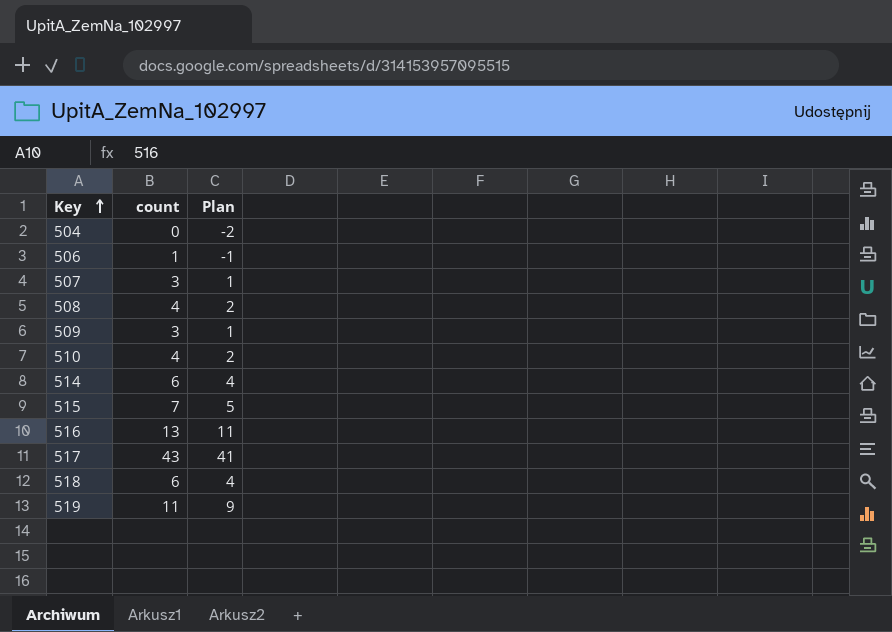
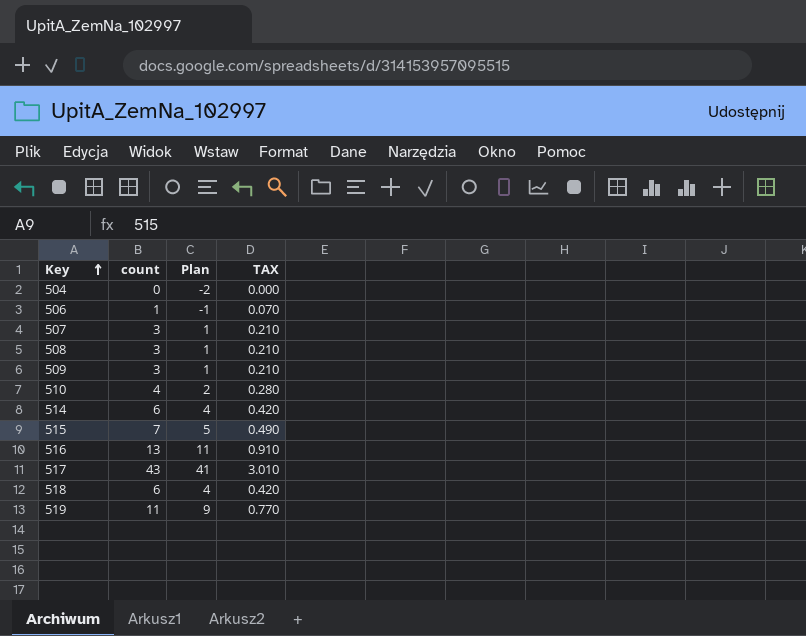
column TAX | formula: none -> [count] * 0.07
508 | count: 4 -> 3
508 | Plan: 2 -> 1

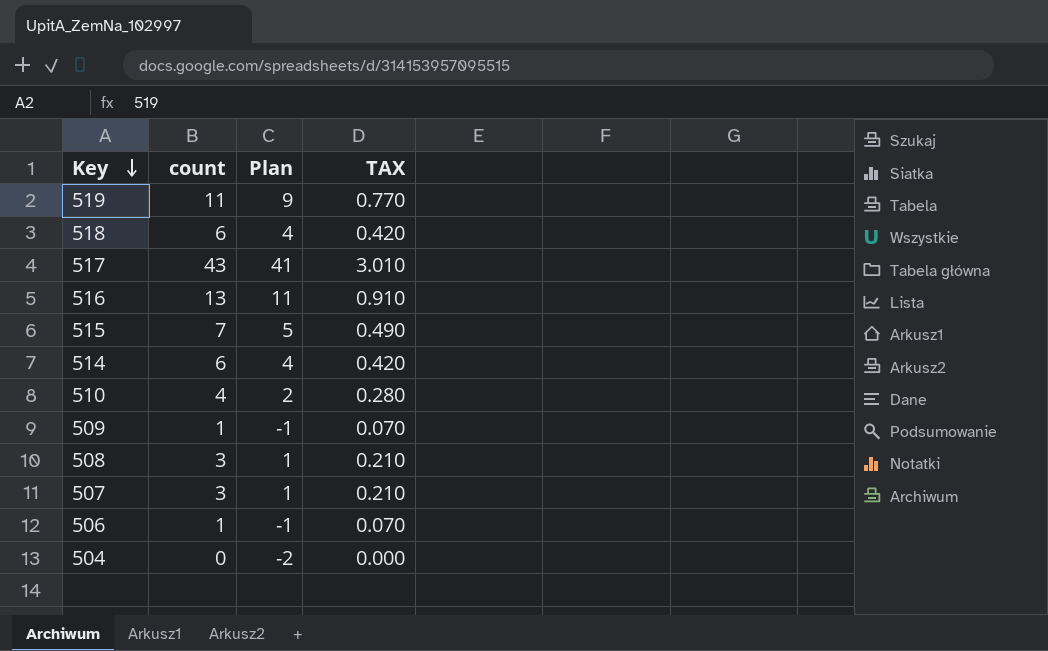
row order: Key ascending -> Key descending
509 | count: 3 -> 1
509 | Plan: 1 -> -1
509 | TAX: 0.210 -> 0.070

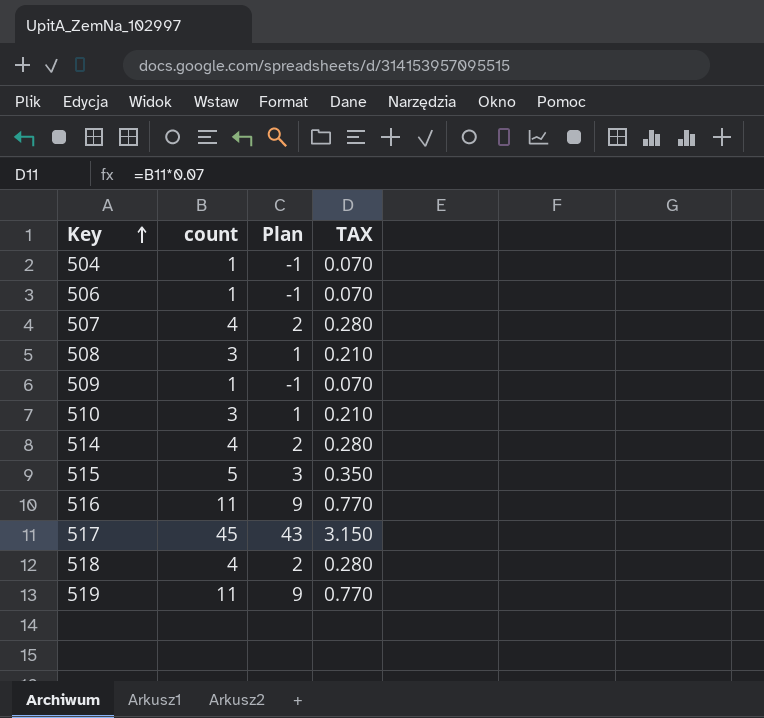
row order: Key descending -> Key ascending
504 | count: 0 -> 1
504 | Plan: -2 -> -1
504 | TAX: 0.000 -> 0.070
507 | count: 3 -> 4
507 | Plan: 1 -> 2
507 | TAX: 0.210 -> 0.280
510 | count: 4 -> 3
510 | Plan: 2 -> 1
510 | TAX: 0.280 -> 0.210
514 | count: 6 -> 4
514 | Plan: 4 -> 2
514 | TAX: 0.420 -> 0.280
515 | count: 7 -> 5
515 | Plan: 5 -> 3
515 | TAX: 0.490 -> 0.350
516 | count: 13 -> 11
516 | Plan: 11 -> 9
516 | TAX: 0.910 -> 0.770
517 | count: 43 -> 45
517 | Plan: 41 -> 43
517 | TAX: 3.010 -> 3.150
518 | count: 6 -> 4
518 | Plan: 4 -> 2
518 | TAX: 0.420 -> 0.280

